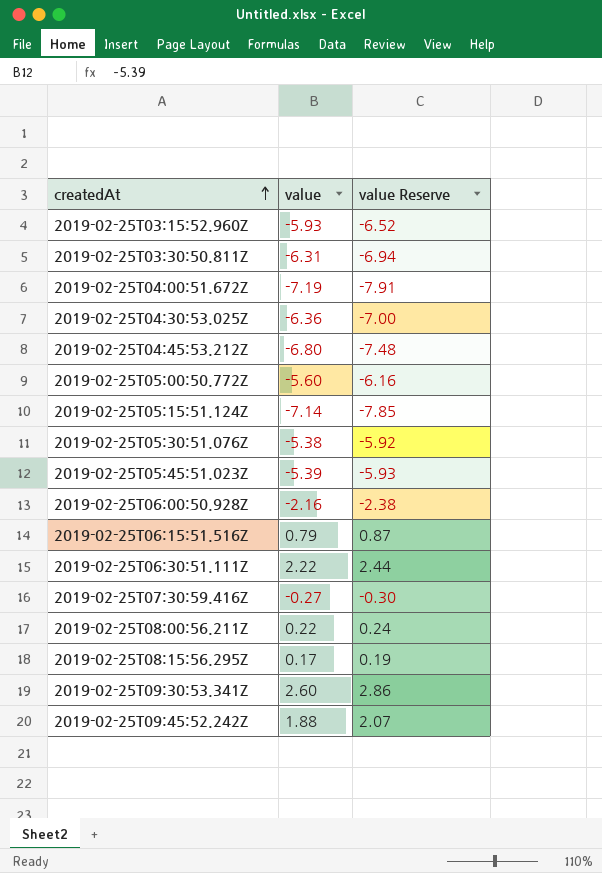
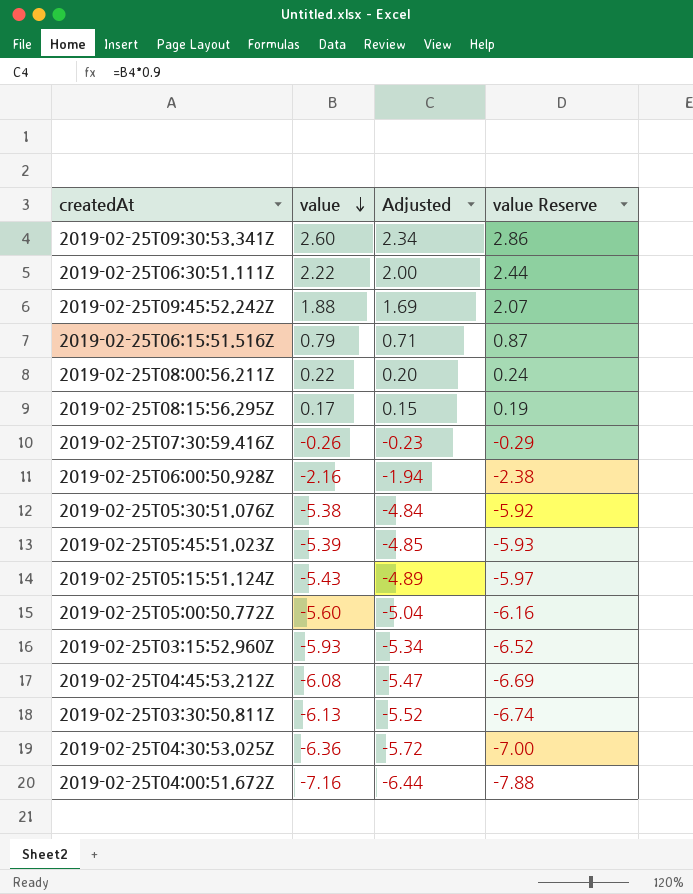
row order: createdAt ascending -> value descending
column Adjusted | formula: none -> [value] * 0.9
2019-02-25T07:30:59.416Z | value: -0.27 -> -0.26
2019-02-25T07:30:59.416Z | value Reserve: -0.30 -> -0.29
2019-02-25T05:15:51.124Z | value: -7.14 -> -5.43
2019-02-25T05:15:51.124Z | value Reserve: -7.85 -> -5.97
2019-02-25T04:45:53.212Z | value: -6.80 -> -6.08
2019-02-25T04:45:53.212Z | value Reserve: -7.48 -> -6.69
2019-02-25T03:30:50.811Z | value: -6.31 -> -6.13
2019-02-25T03:30:50.811Z | value Reserve: -6.94 -> -6.74
2019-02-25T04:00:51.672Z | value: -7.19 -> -7.16
2019-02-25T04:00:51.672Z | value Reserve: -7.91 -> -7.88

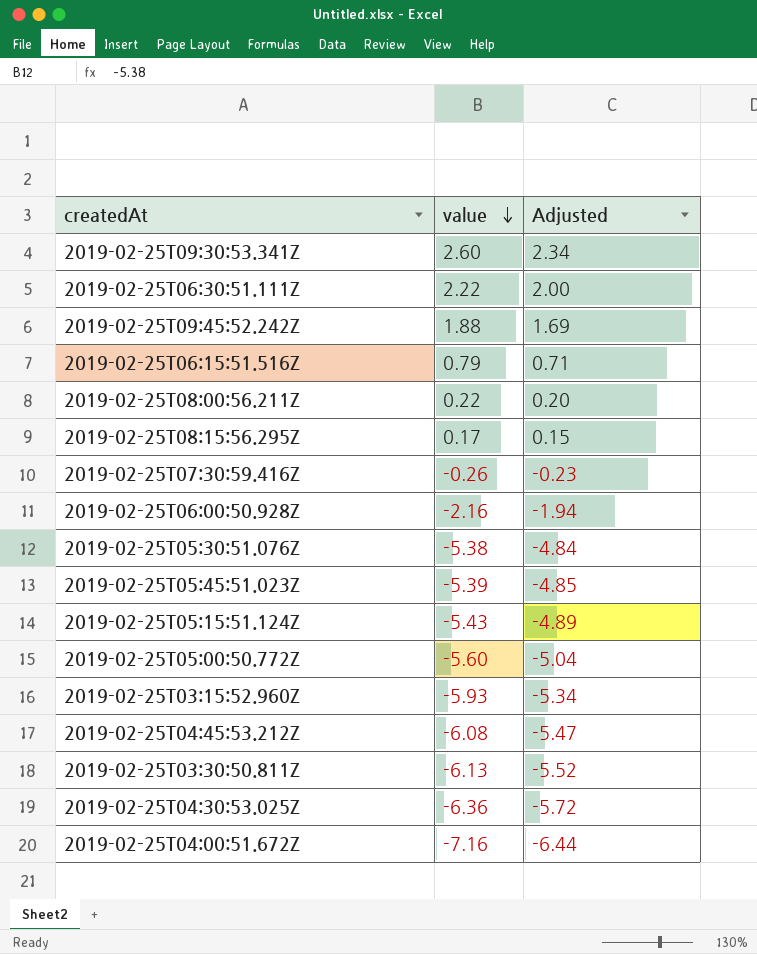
column value Reserve | formula: [value] * 1.1 -> none

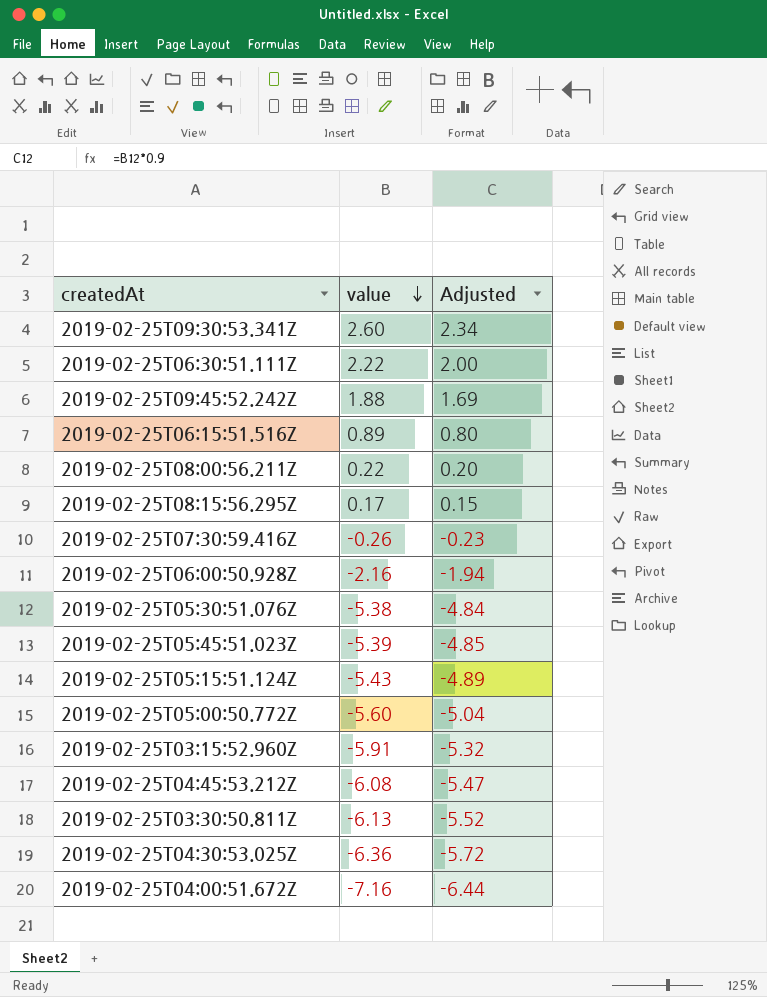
2019-02-25T06:15:51.516Z | value: 0.79 -> 0.89
2019-02-25T06:15:51.516Z | Adjusted: 0.71 -> 0.80
2019-02-25T03:15:52.960Z | value: -5.93 -> -5.91
2019-02-25T03:15:52.960Z | Adjusted: -5.34 -> -5.32

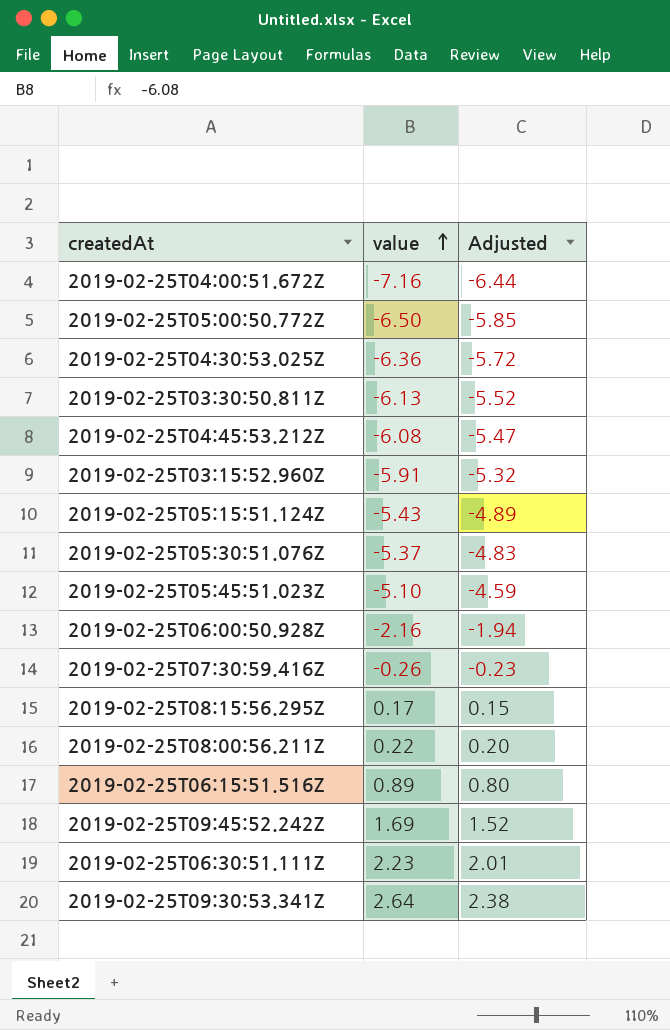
row order: value descending -> value ascending
2019-02-25T05:00:50.772Z | value: -5.60 -> -6.50
2019-02-25T05:00:50.772Z | Adjusted: -5.04 -> -5.85
2019-02-25T05:30:51.076Z | value: -5.38 -> -5.37
2019-02-25T05:30:51.076Z | Adjusted: -4.84 -> -4.83
2019-02-25T05:45:51.023Z | value: -5.39 -> -5.10
2019-02-25T05:45:51.023Z | Adjusted: -4.85 -> -4.59
2019-02-25T09:45:52.242Z | value: 1.88 -> 1.69
2019-02-25T09:45:52.242Z | Adjusted: 1.69 -> 1.52
2019-02-25T06:30:51.111Z | value: 2.22 -> 2.23
2019-02-25T06:30:51.111Z | Adjusted: 2.00 -> 2.01
2019-02-25T09:30:53.341Z | value: 2.60 -> 2.64
2019-02-25T09:30:53.341Z | Adjusted: 2.34 -> 2.38

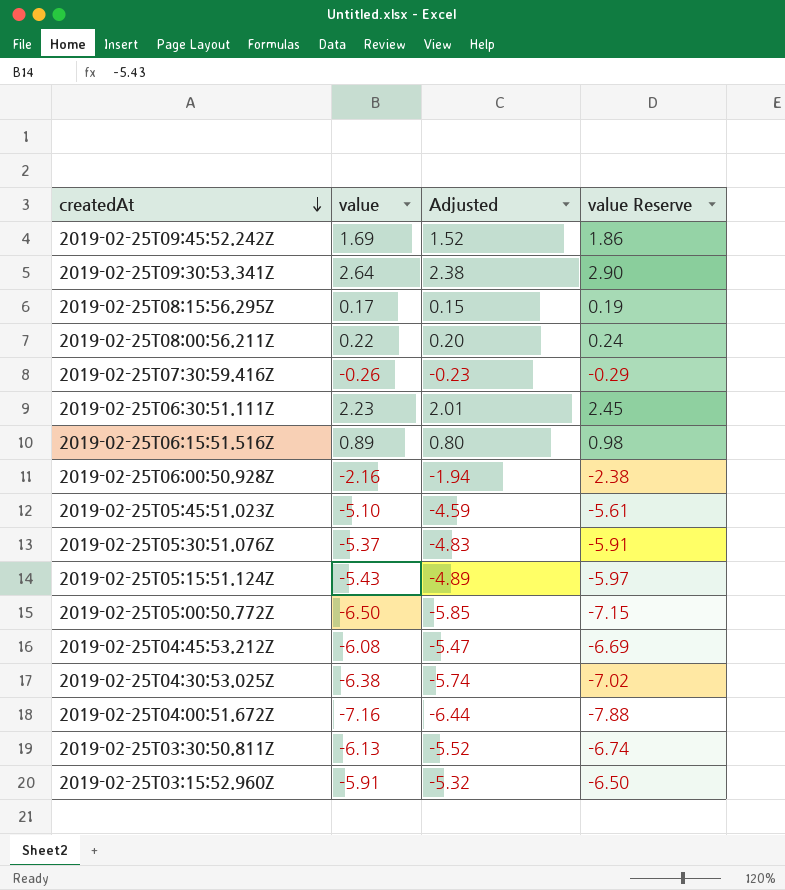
row order: value ascending -> createdAt descending
column value Reserve | formula: none -> [value] * 1.1
2019-02-25T04:30:53.025Z | value: -6.36 -> -6.38
2019-02-25T04:30:53.025Z | Adjusted: -5.72 -> -5.74

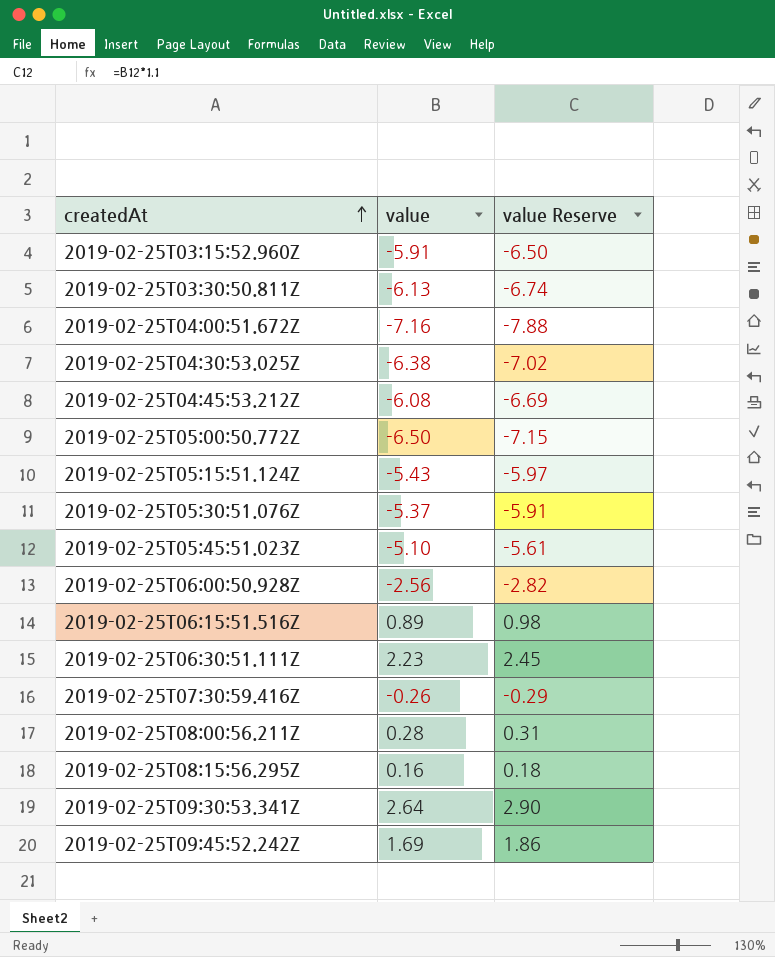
row order: createdAt descending -> createdAt ascending
column Adjusted | formula: [value] * 0.9 -> none
2019-02-25T06:00:50.928Z | value: -2.16 -> -2.56
2019-02-25T06:00:50.928Z | value Reserve: -2.38 -> -2.82
2019-02-25T08:00:56.211Z | value: 0.22 -> 0.28
2019-02-25T08:00:56.211Z | value Reserve: 0.24 -> 0.31
2019-02-25T08:15:56.295Z | value: 0.17 -> 0.16
2019-02-25T08:15:56.295Z | value Reserve: 0.19 -> 0.18

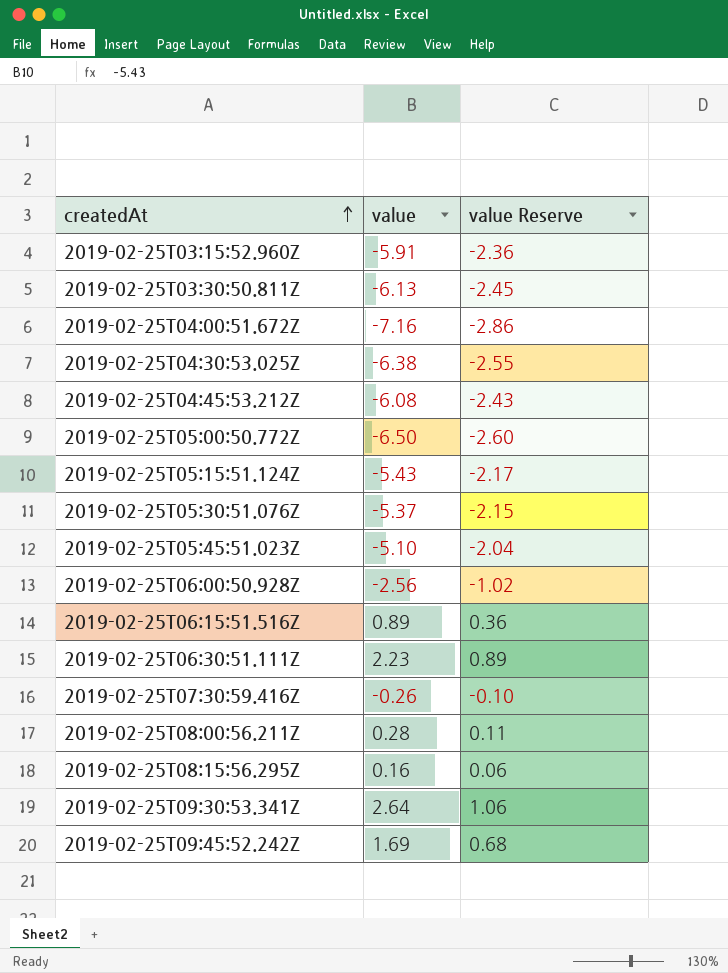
column value Reserve | formula: [value] * 1.1 -> [value] * 0.4

